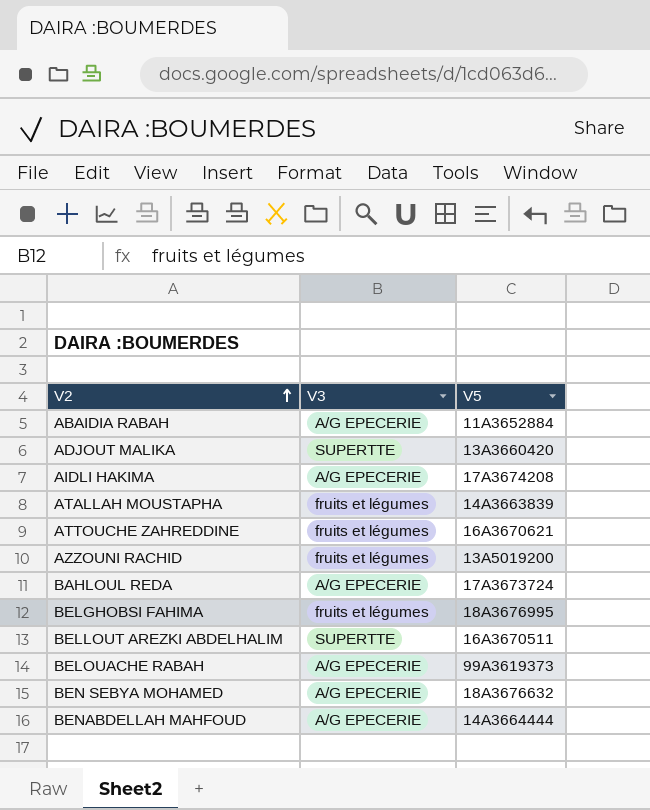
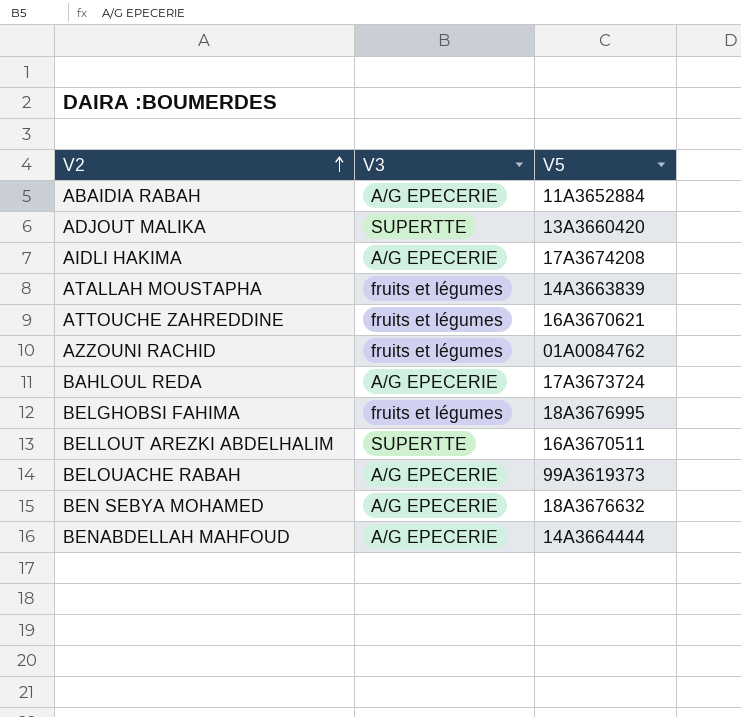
AZZOUNI RACHID | V5: 13A5019200 -> 01A0084762

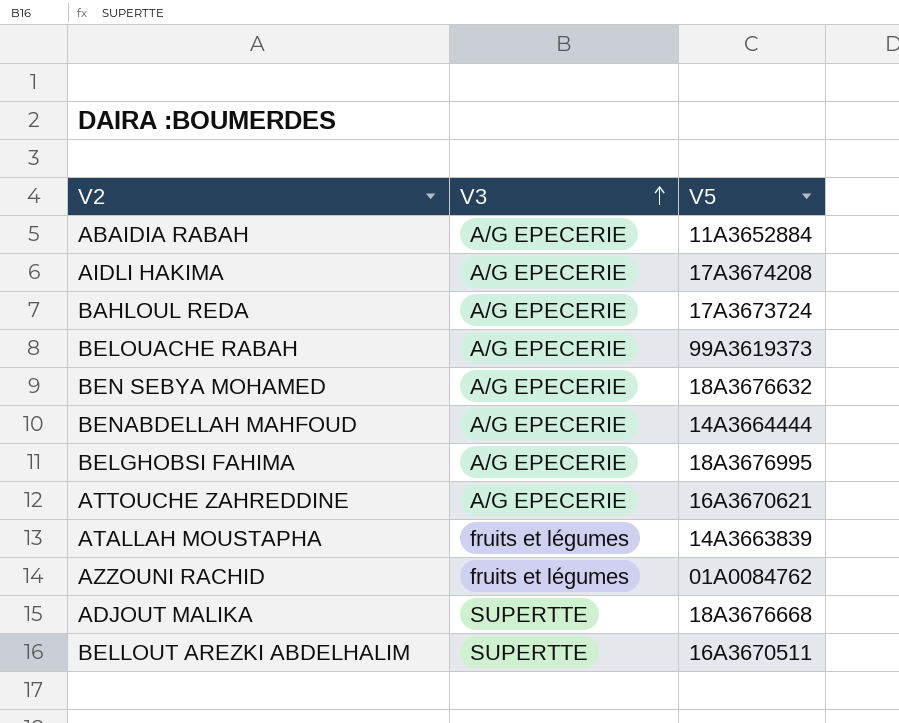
row order: V2 ascending -> V3 ascending
BELGHOBSI FAHIMA | V3: fruits et légumes -> A/G EPECERIE
ATTOUCHE ZAHREDDINE | V3: fruits et légumes -> A/G EPECERIE
ADJOUT MALIKA | V5: 13A3660420 -> 18A3676668

